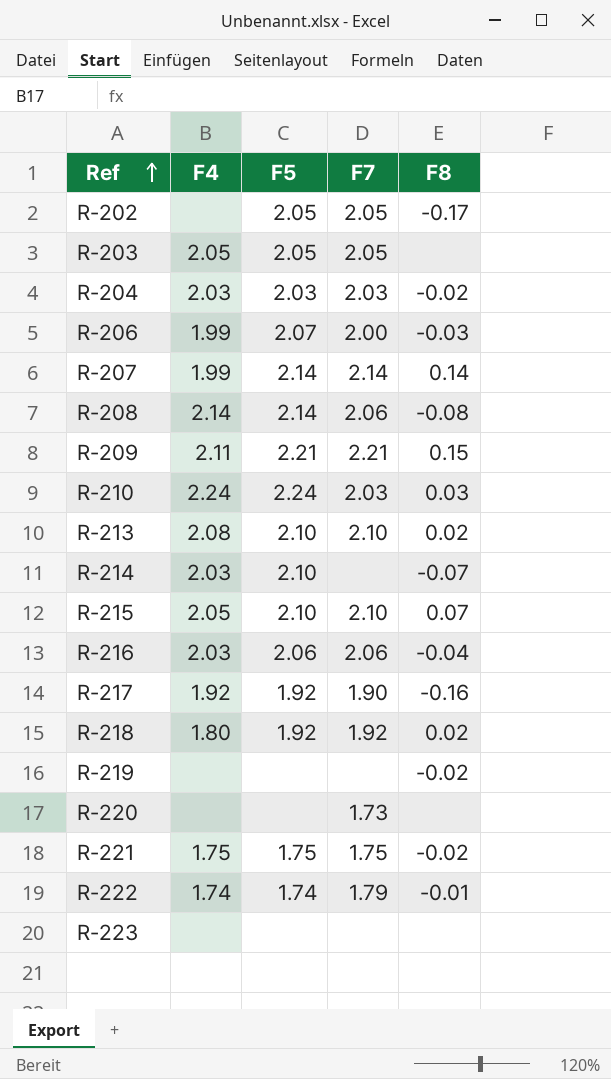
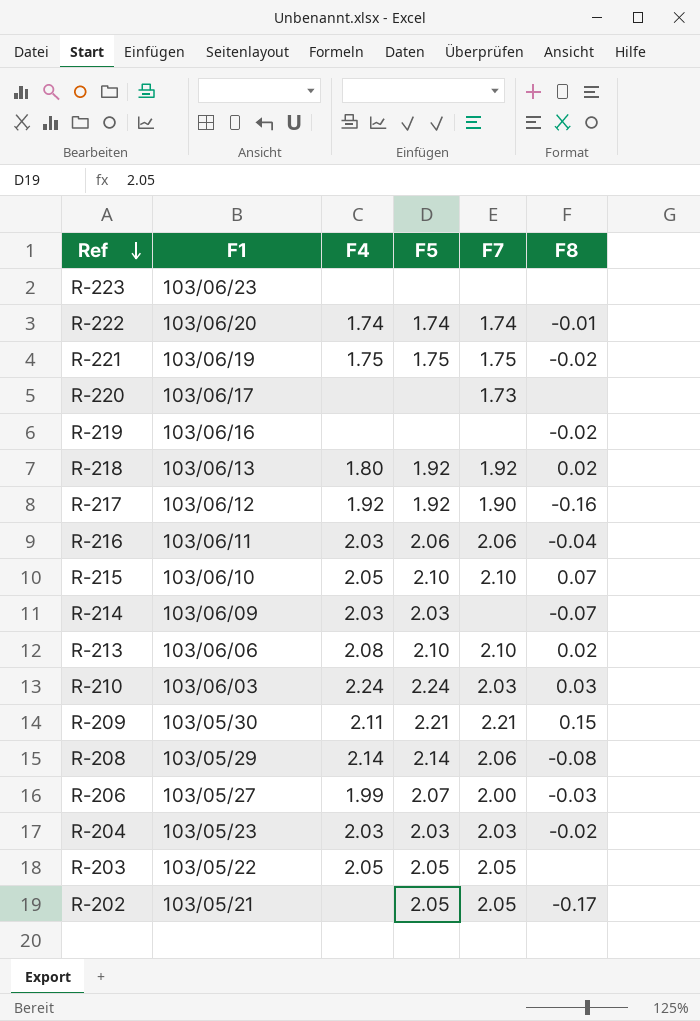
row order: Ref ascending -> Ref descending
column F1 | position: none -> 2
row R-207: 1.99 | 2.14 | 2.14 | 0.14 -> none
R-222 | F7: 1.79 -> 1.74
R-214 | F5: 2.10 -> 2.03

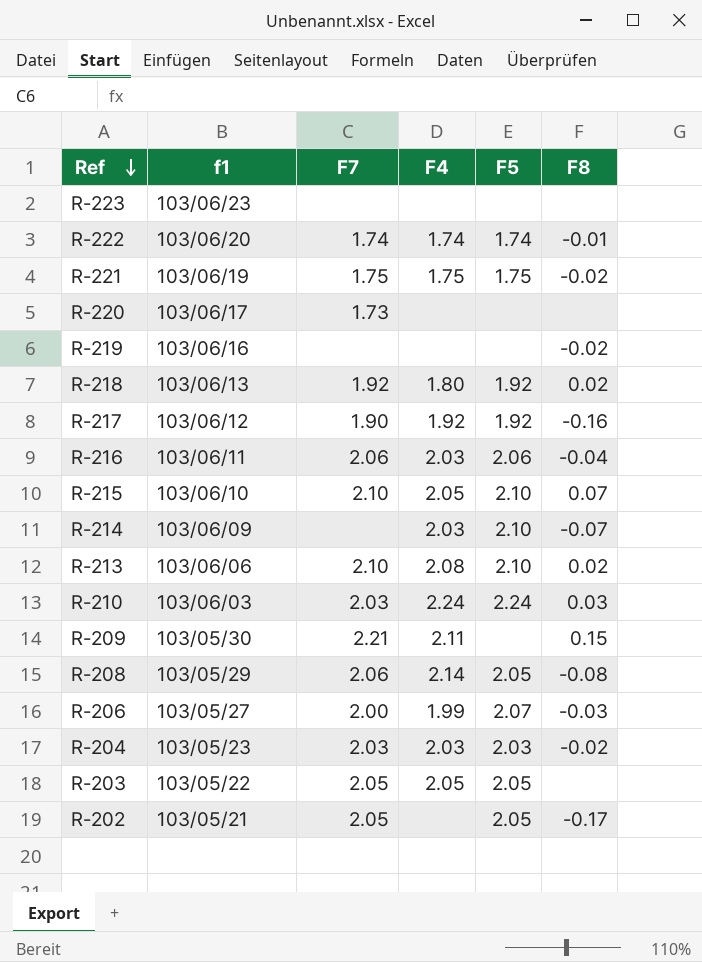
column name: F1 -> f1
column F7 | position: 5 -> 3
R-214 | F5: 2.03 -> 2.10
R-209 | F5: 2.21 -> none
R-208 | F5: 2.14 -> 2.05

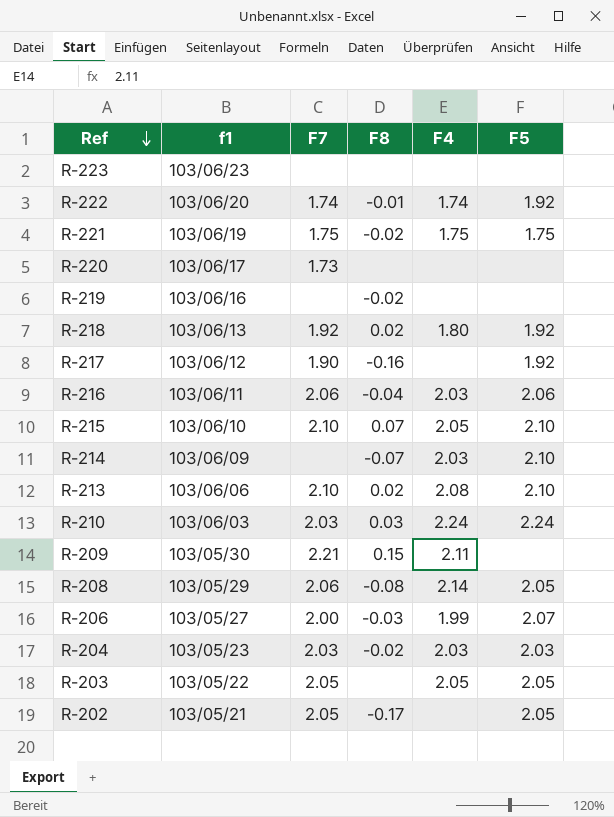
column F8 | position: 6 -> 4
R-222 | F5: 1.74 -> 1.92
R-217 | F4: 1.92 -> none

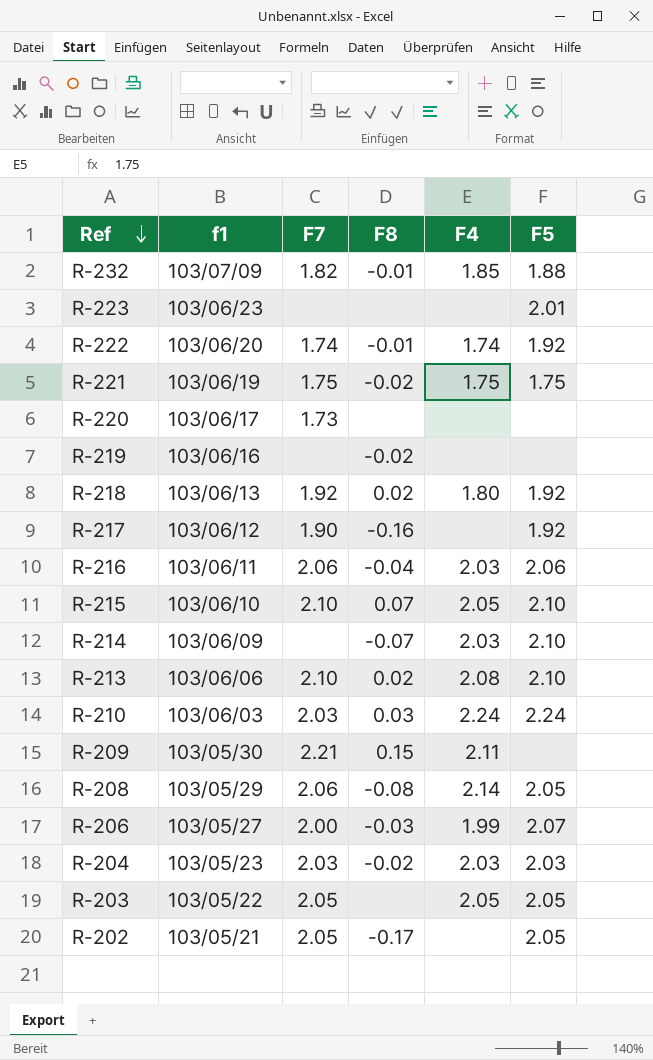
row R-232: none -> 103/07/09 | 1.82 | -0.01 | 1.85 | 1.88
R-223 | F5: none -> 2.01

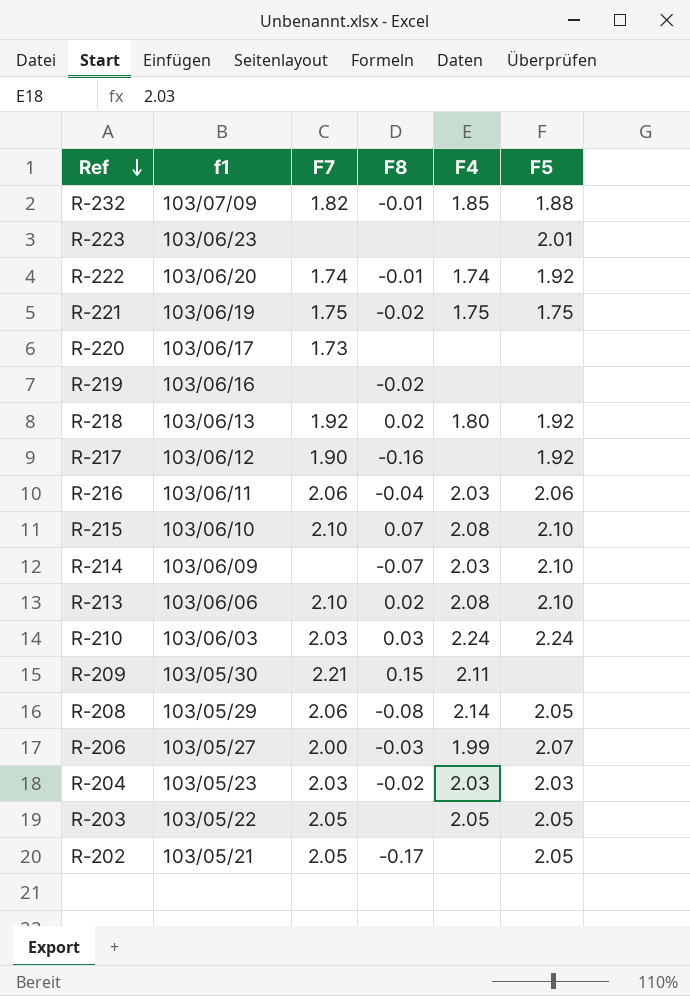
R-215 | F4: 2.05 -> 2.08

